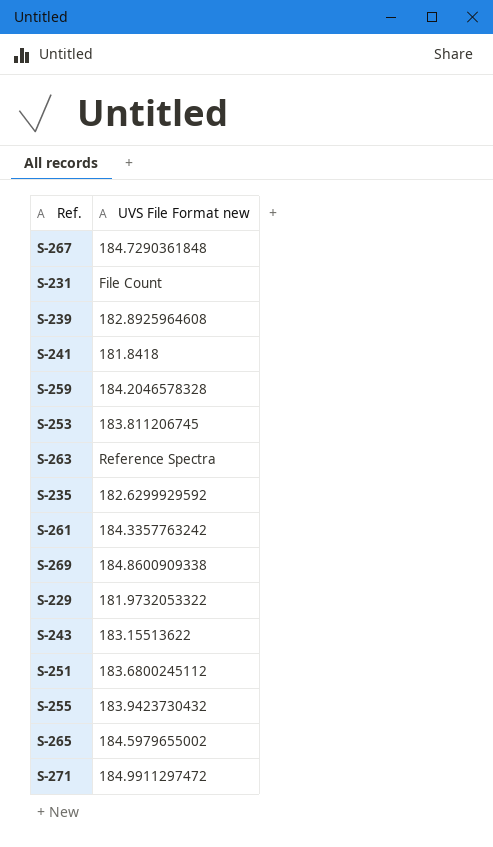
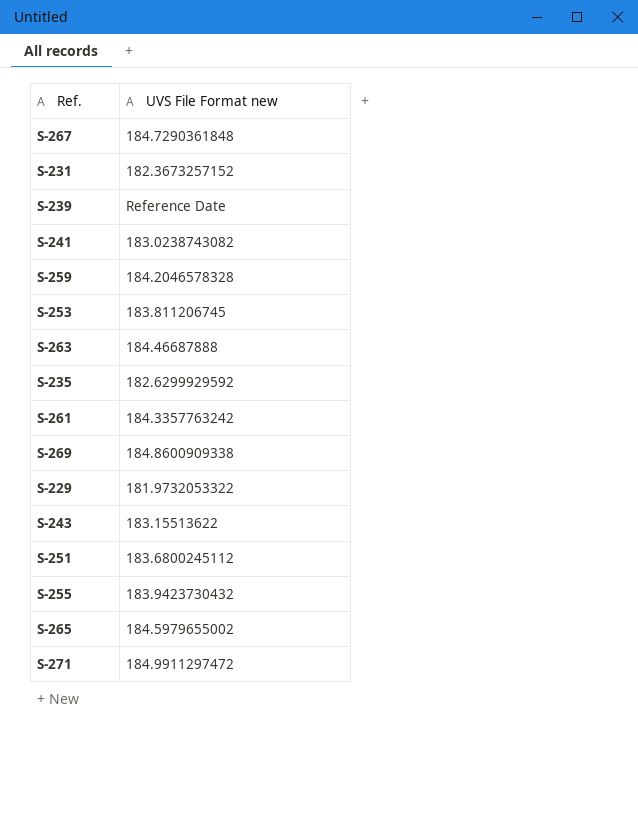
S-231 | UVS File Format new: File Count -> 182.3673257152
S-239 | UVS File Format new: 182.8925964608 -> Reference Date
S-241 | UVS File Format new: 181.8418 -> 183.0238743082
S-263 | UVS File Format new: Reference Spectra -> 184.46687888

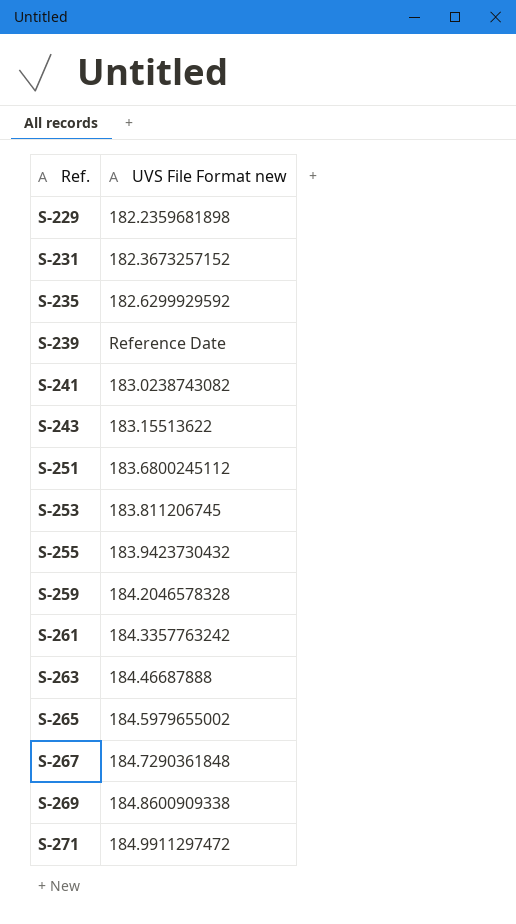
row order: none -> Ref. ascending
S-229 | UVS File Format new: 181.9732053322 -> 182.2359681898

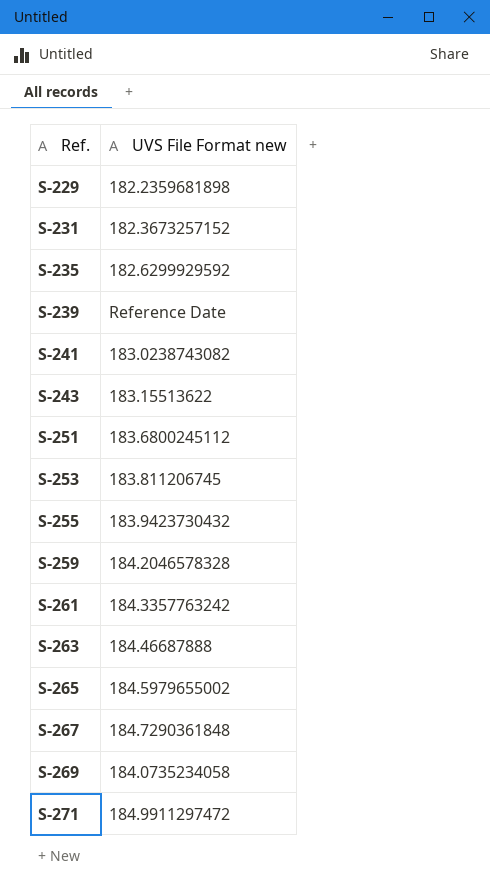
S-269 | UVS File Format new: 184.8600909338 -> 184.0735234058

